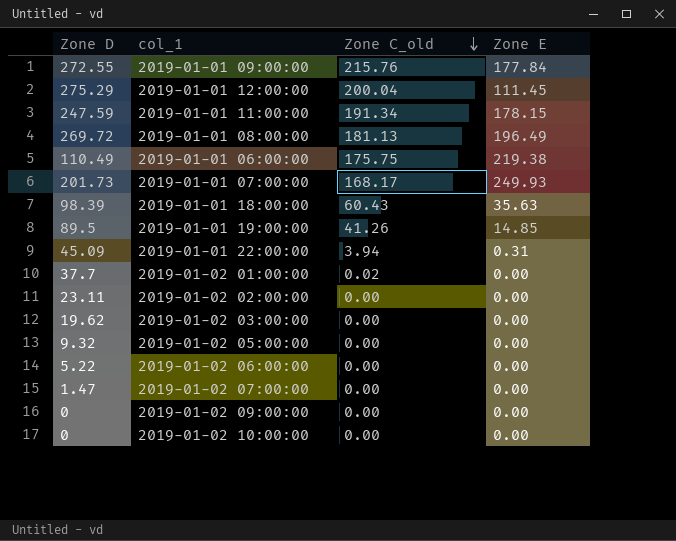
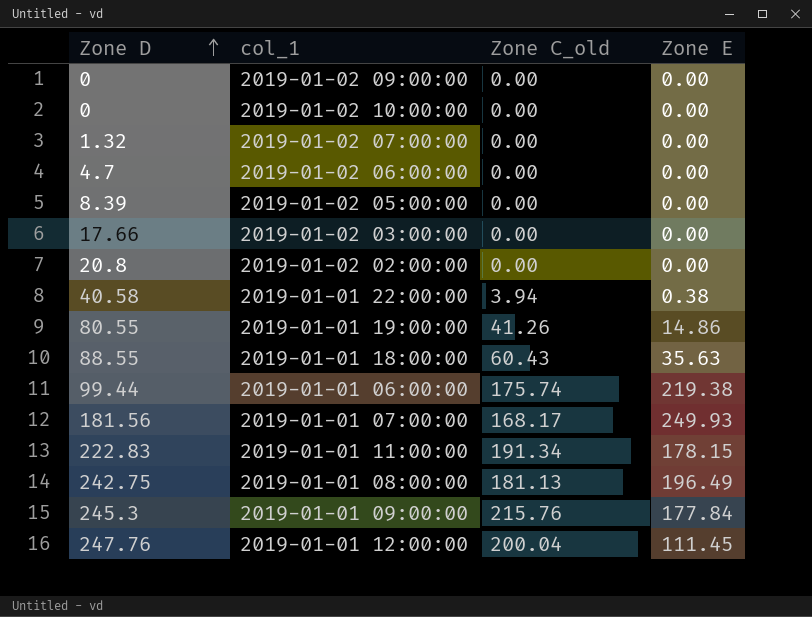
row order: Zone C_old descending -> Zone D ascending
row 2019-01-02 01:00:00: 37.7 | 0.02 | 0.00 -> none
2019-01-02 07:00:00 | Zone D: 1.47 -> 1.32
2019-01-02 06:00:00 | Zone D: 5.22 -> 4.7
2019-01-02 05:00:00 | Zone D: 9.32 -> 8.39
2019-01-02 03:00:00 | Zone D: 19.62 -> 17.66
2019-01-02 02:00:00 | Zone D: 23.11 -> 20.8
2019-01-01 22:00:00 | Zone D: 45.09 -> 40.58
2019-01-01 22:00:00 | Zone E: 0.31 -> 0.38
2019-01-01 19:00:00 | Zone D: 89.5 -> 80.55
2019-01-01 19:00:00 | Zone E: 14.85 -> 14.86
2019-01-01 18:00:00 | Zone D: 98.39 -> 88.55
2019-01-01 06:00:00 | Zone D: 110.49 -> 99.44
2019-01-01 06:00:00 | Zone C_old: 175.75 -> 175.74
2019-01-01 07:00:00 | Zone D: 201.73 -> 181.56
2019-01-01 11:00:00 | Zone D: 247.59 -> 222.83
2019-01-01 08:00:00 | Zone D: 269.72 -> 242.75
2019-01-01 09:00:00 | Zone D: 272.55 -> 245.3
2019-01-01 12:00:00 | Zone D: 275.29 -> 247.76

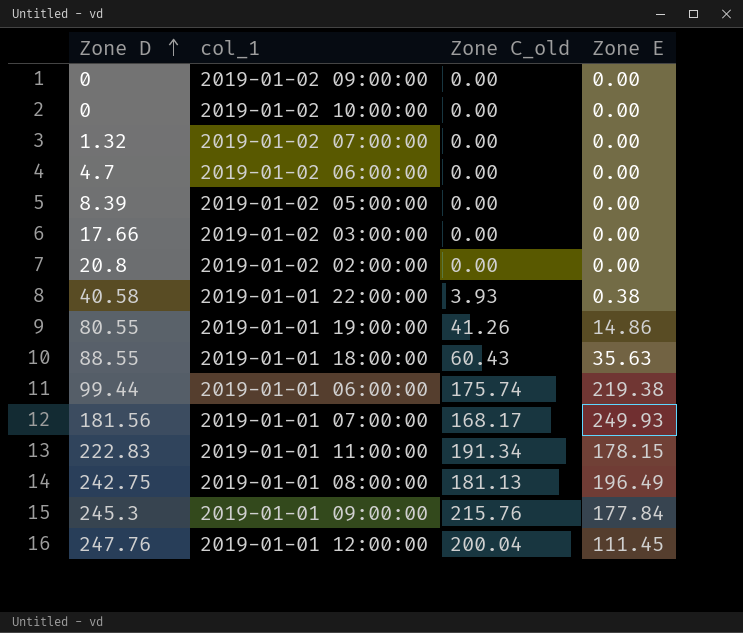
2019-01-01 22:00:00 | Zone C_old: 3.94 -> 3.93

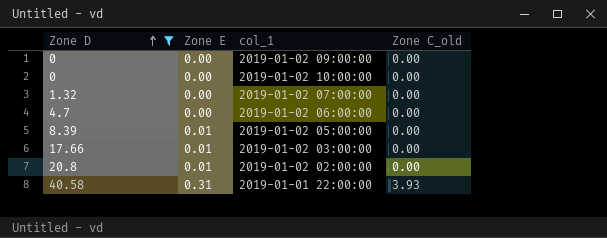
filter: none -> Zone D <= 40.58
column Zone E | position: 4 -> 2
2019-01-02 05:00:00 | Zone E: 0.00 -> 0.01
2019-01-02 03:00:00 | Zone E: 0.00 -> 0.01
2019-01-02 02:00:00 | Zone E: 0.00 -> 0.01
2019-01-01 22:00:00 | Zone E: 0.38 -> 0.31

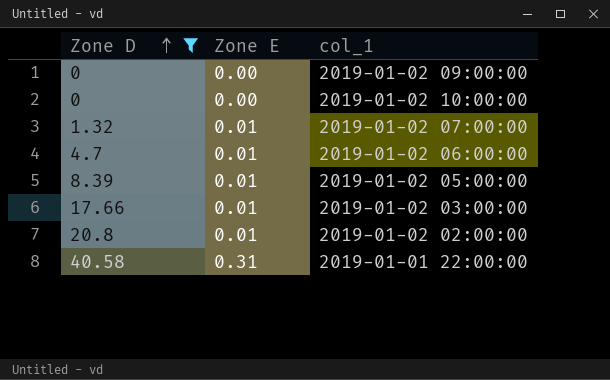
column Zone C_old | position: 4 -> none
2019-01-02 07:00:00 | Zone E: 0.00 -> 0.01
2019-01-02 06:00:00 | Zone E: 0.00 -> 0.01

